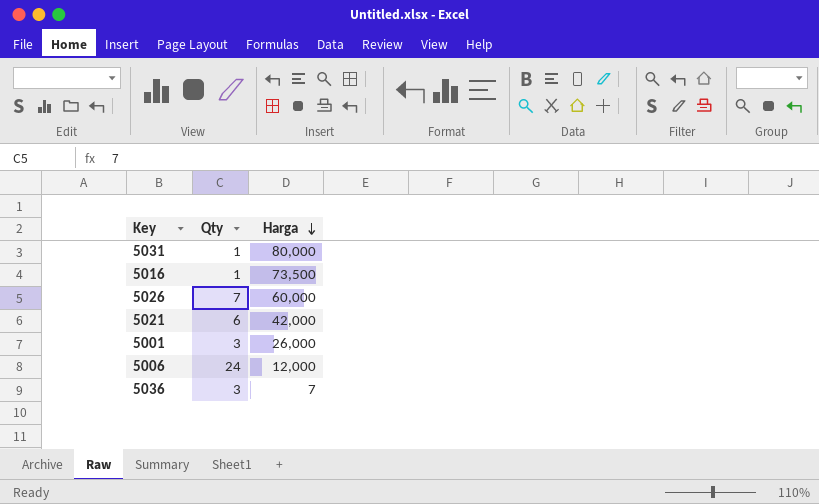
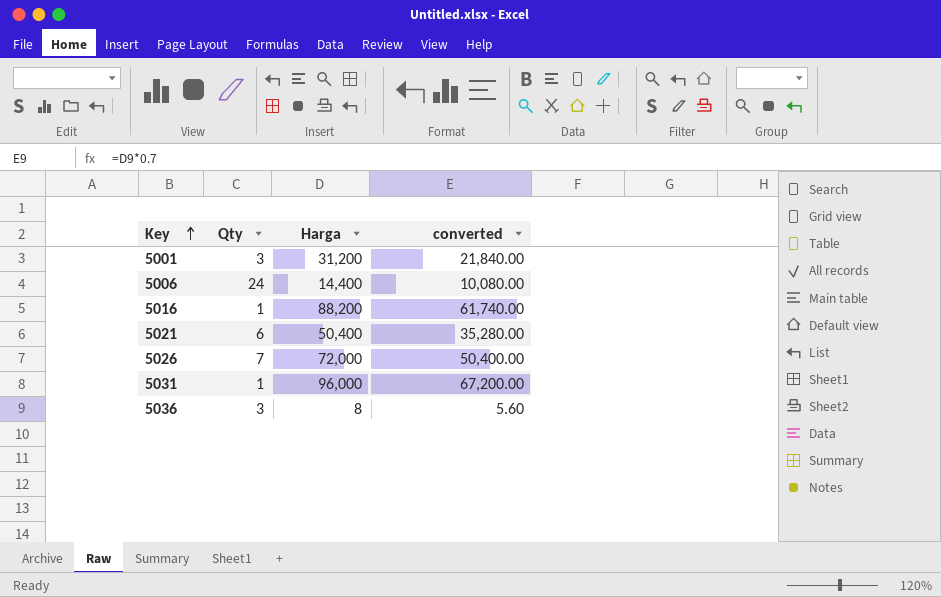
row order: Harga descending -> Key ascending
column converted | formula: none -> [Harga] * 0.7
5001 | Harga: 26,000 -> 31,200
5006 | Harga: 12,000 -> 14,400
5016 | Harga: 73,500 -> 88,200
5021 | Harga: 42,000 -> 50,400
5026 | Harga: 60,000 -> 72,000
5031 | Harga: 80,000 -> 96,000
5036 | Harga: 7 -> 8

